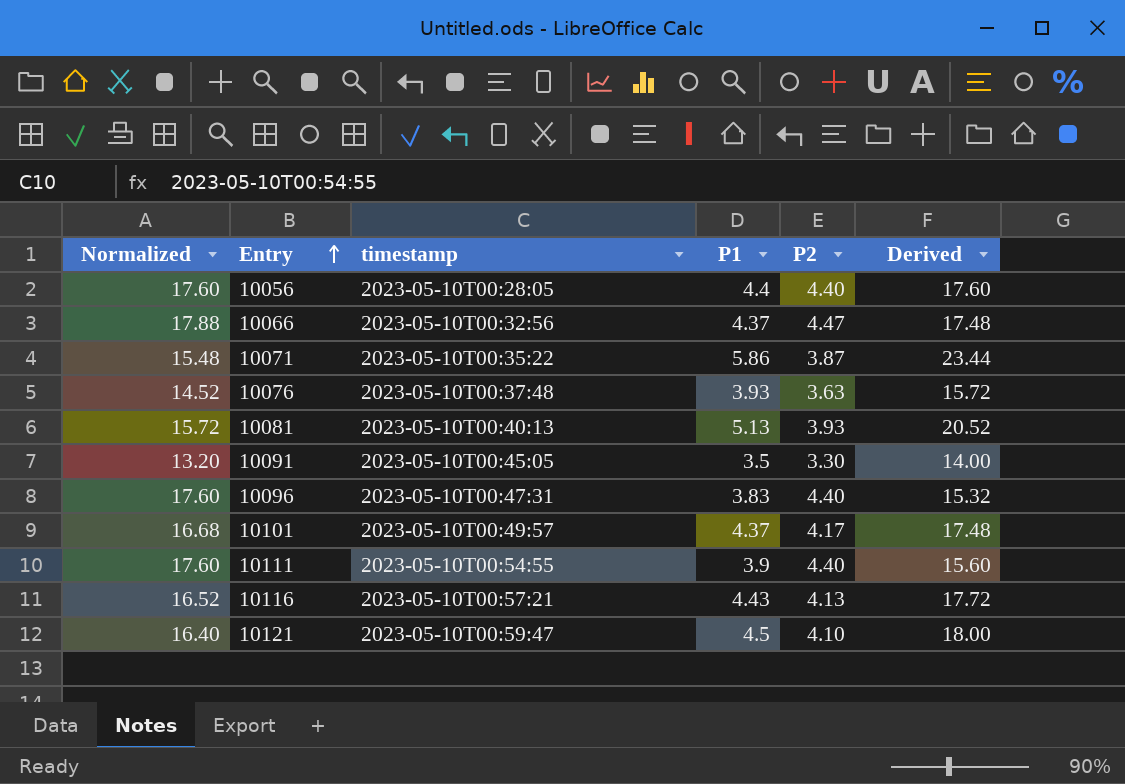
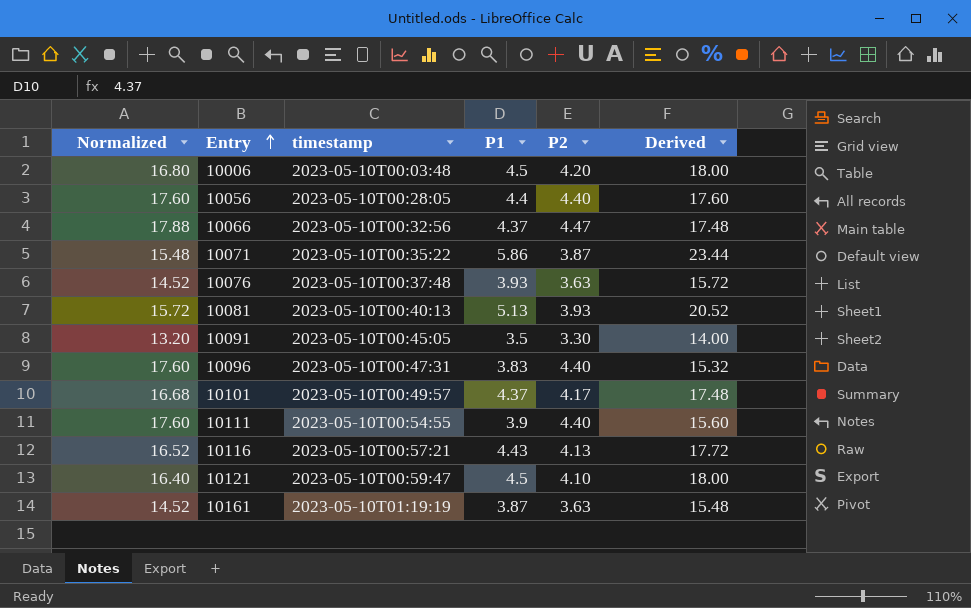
row 10006: none -> 16.80 | 2023-05-10T00:03:48 | 4.5 | 4.20 | 18.00
row 10161: none -> 14.52 | 2023-05-10T01:19:19 | 3.87 | 3.63 | 15.48

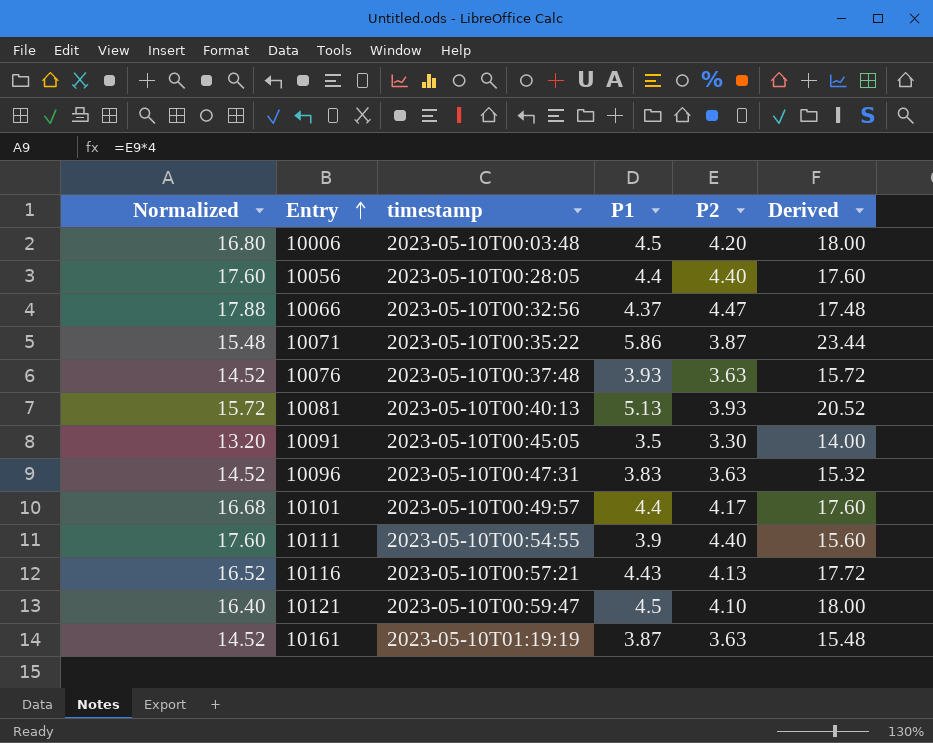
10096 | Normalized: 17.60 -> 14.52
10096 | P2: 4.40 -> 3.63
10101 | P1: 4.37 -> 4.4
10101 | Derived: 17.48 -> 17.60

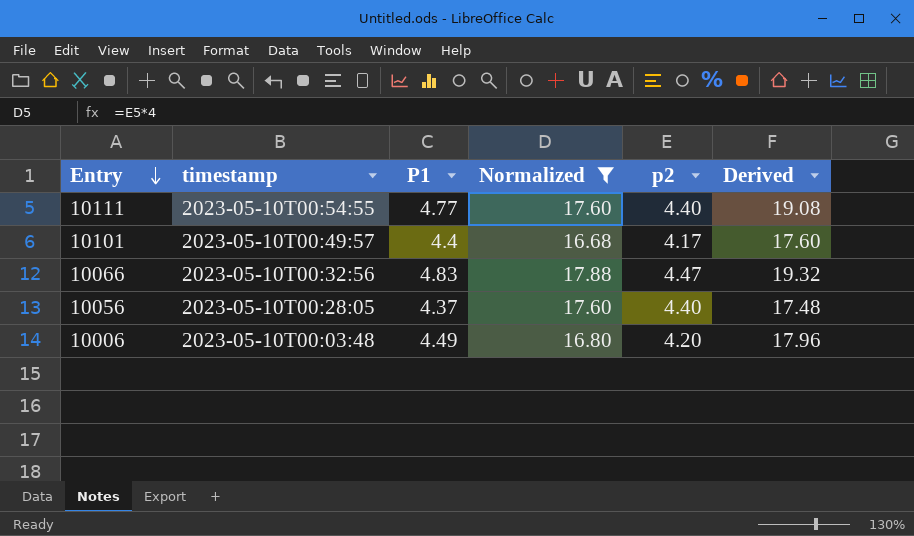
filter: none -> Normalized >= 16.68
row order: Entry ascending -> Entry descending
column Normalized | position: 1 -> 4
column name: P2 -> p2
10111 | P1: 3.9 -> 4.77
10111 | Derived: 15.60 -> 19.08
10066 | P1: 4.37 -> 4.83
10066 | Derived: 17.48 -> 19.32
10056 | P1: 4.4 -> 4.37
10056 | Derived: 17.60 -> 17.48
10006 | P1: 4.5 -> 4.49
10006 | Derived: 18.00 -> 17.96

